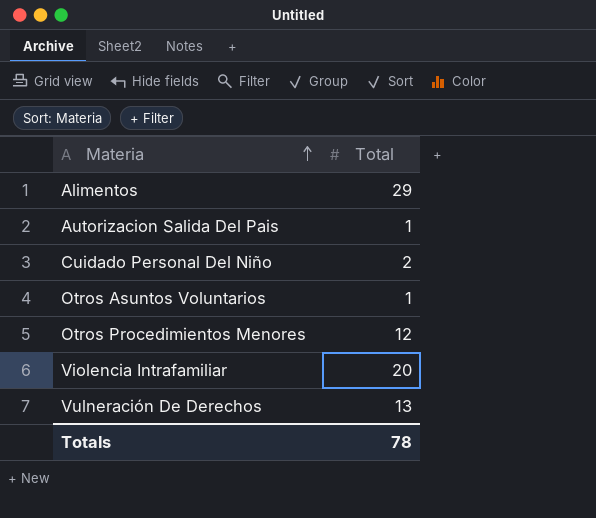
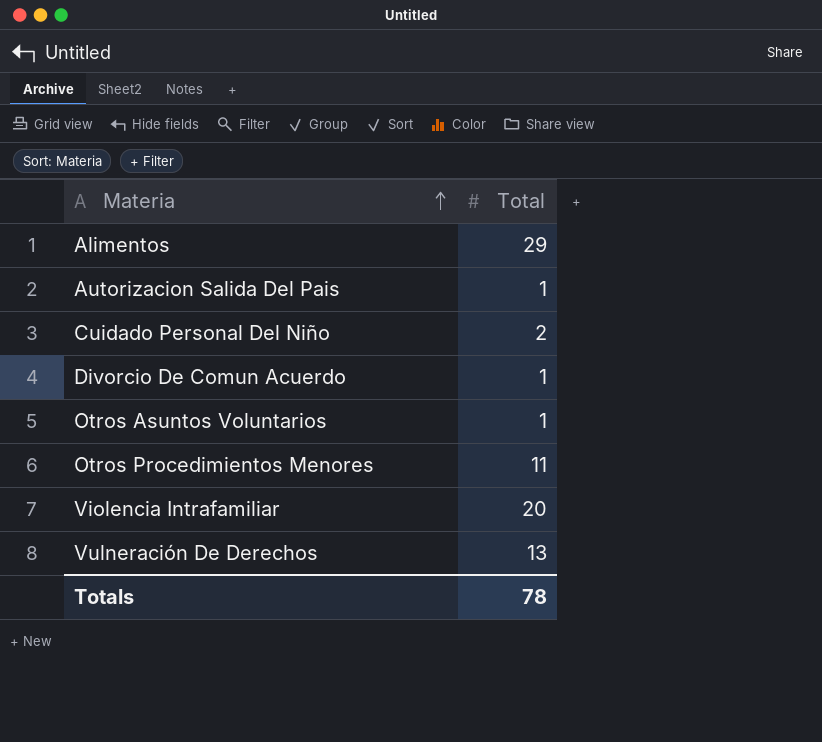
row Divorcio De Comun Acuerdo: none -> 1
Otros Procedimientos Menores | Total: 12 -> 11

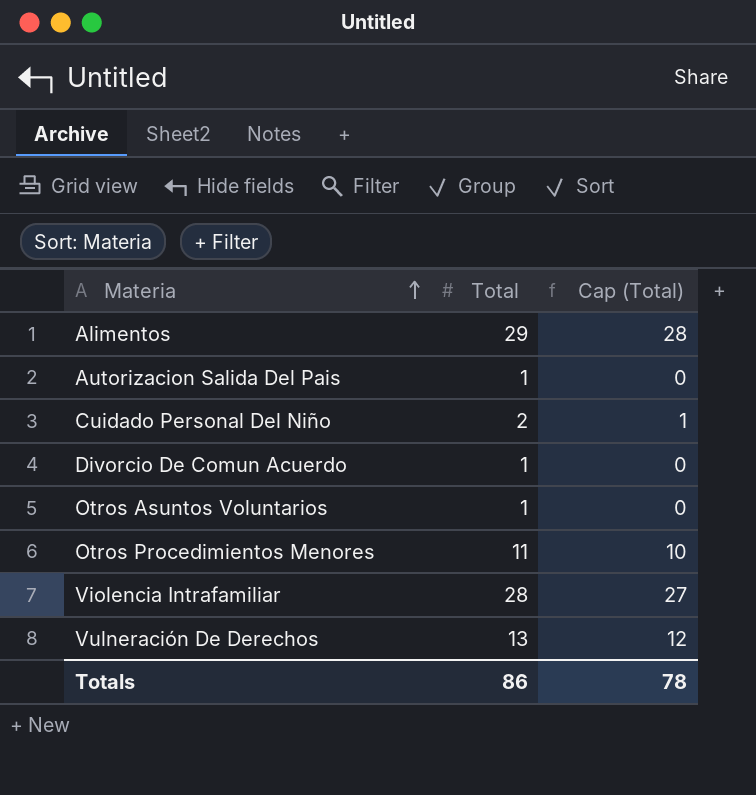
column Cap (Total) | formula: none -> [Total] - 1
Violencia Intrafamiliar | Total: 20 -> 28
Totals | Total: 78 -> 86

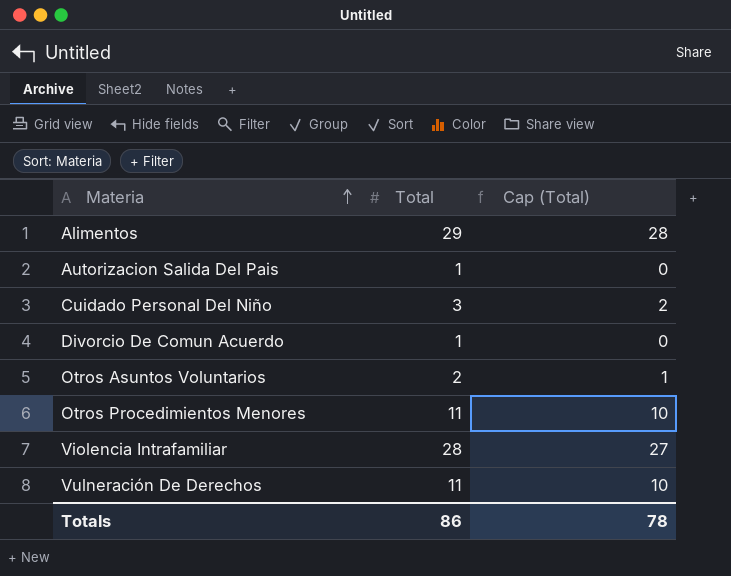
Cuidado Personal Del Niño | Total: 2 -> 3
Cuidado Personal Del Niño | Cap (Total): 1 -> 2
Otros Asuntos Voluntarios | Total: 1 -> 2
Otros Asuntos Voluntarios | Cap (Total): 0 -> 1
Vulneración De Derechos | Total: 13 -> 11
Vulneración De Derechos | Cap (Total): 12 -> 10

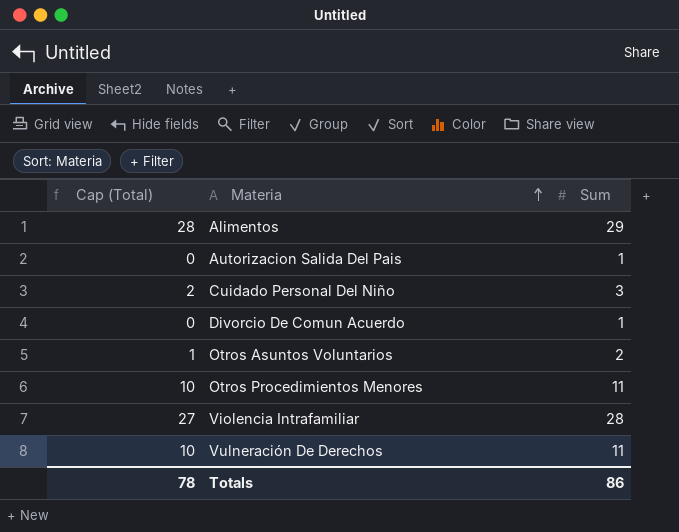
column Cap (Total) | position: 3 -> 1
column name: Total -> Sum

